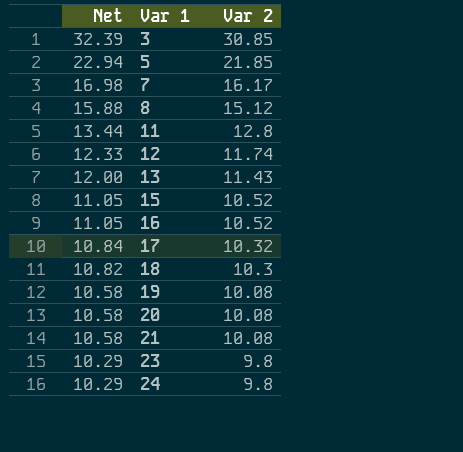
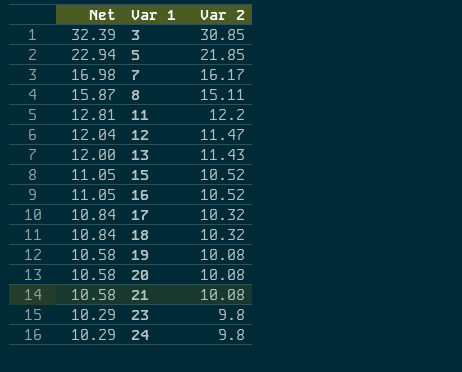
8 | Net: 15.88 -> 15.87
8 | Var 2: 15.12 -> 15.11
11 | Net: 13.44 -> 12.81
11 | Var 2: 12.8 -> 12.2
12 | Net: 12.33 -> 12.04
12 | Var 2: 11.74 -> 11.47
18 | Net: 10.82 -> 10.84
18 | Var 2: 10.3 -> 10.32

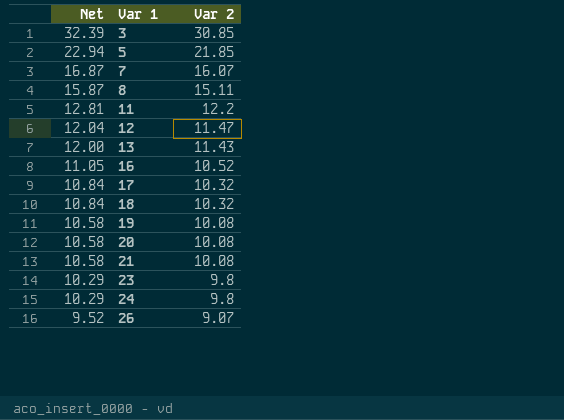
row 15: 11.05 | 10.52 -> none
7 | Net: 16.98 -> 16.87
7 | Var 2: 16.17 -> 16.07
row 26: none -> 9.52 | 9.07

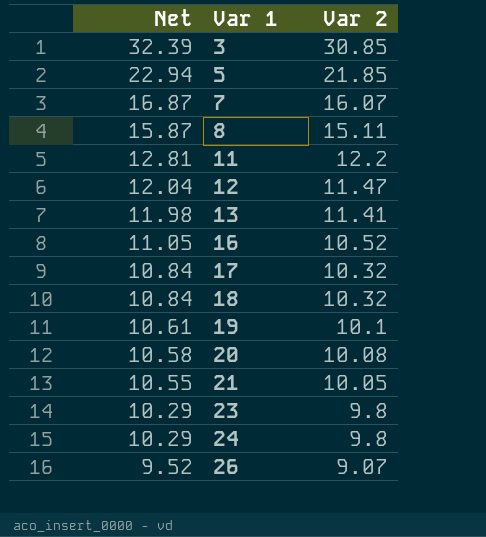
13 | Net: 12.00 -> 11.98
13 | Var 2: 11.43 -> 11.41
19 | Net: 10.58 -> 10.61
19 | Var 2: 10.08 -> 10.1
21 | Net: 10.58 -> 10.55
21 | Var 2: 10.08 -> 10.05

